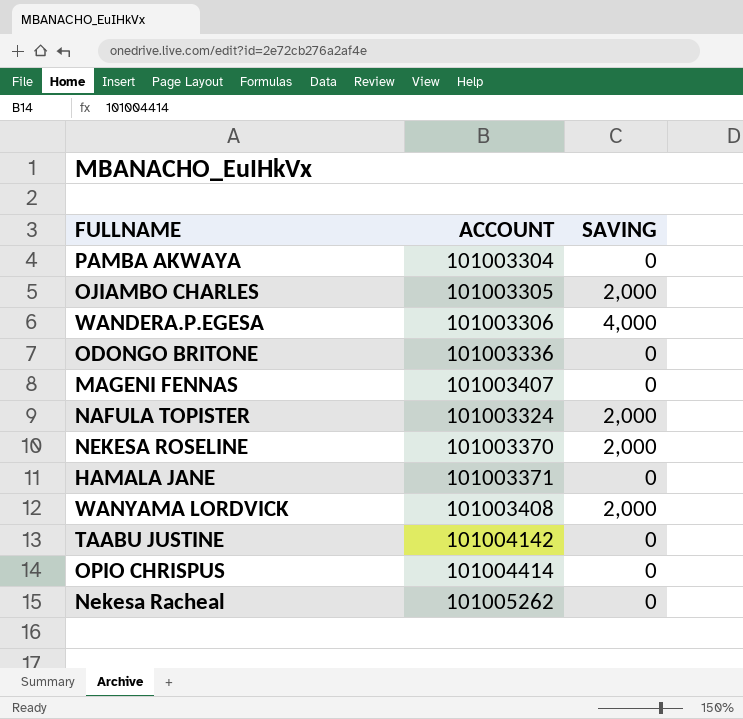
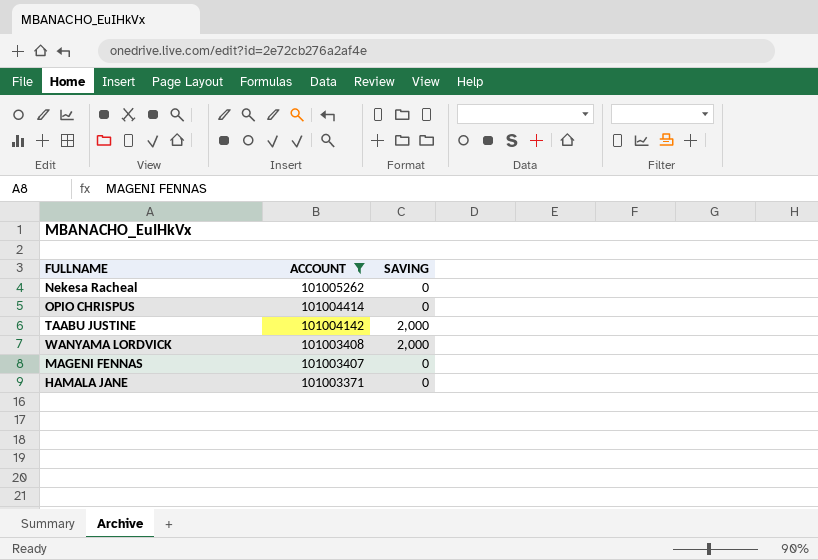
filter: none -> ACCOUNT >= 101003371
row order: none -> ACCOUNT descending
TAABU JUSTINE | SAVING: 0 -> 2,000

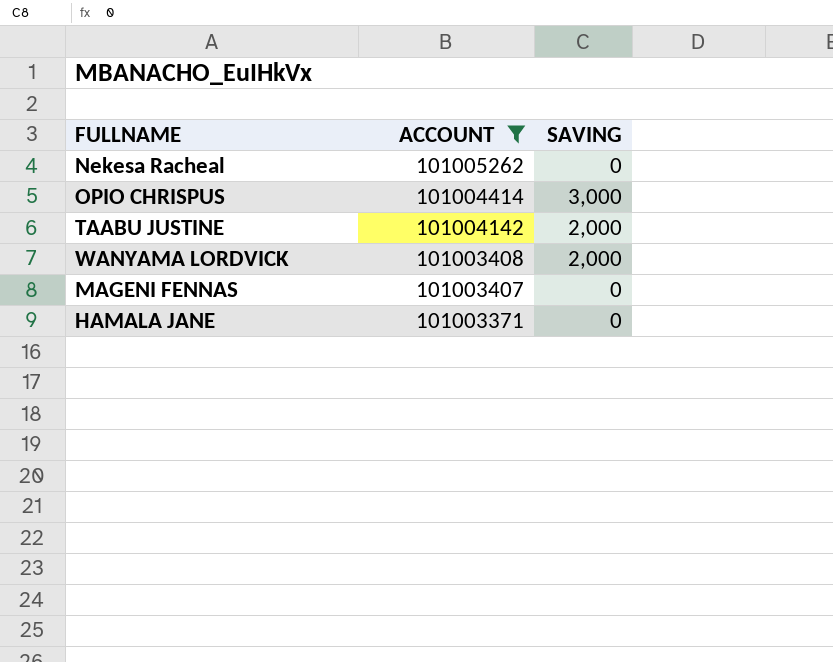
OPIO CHRISPUS | SAVING: 0 -> 3,000

